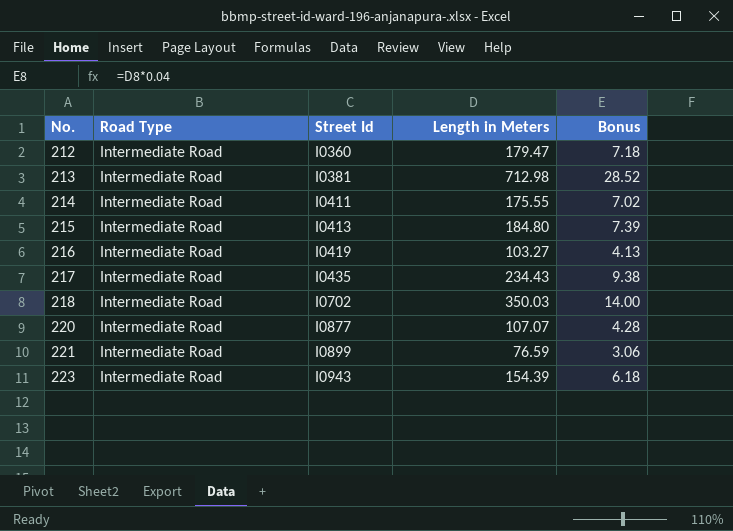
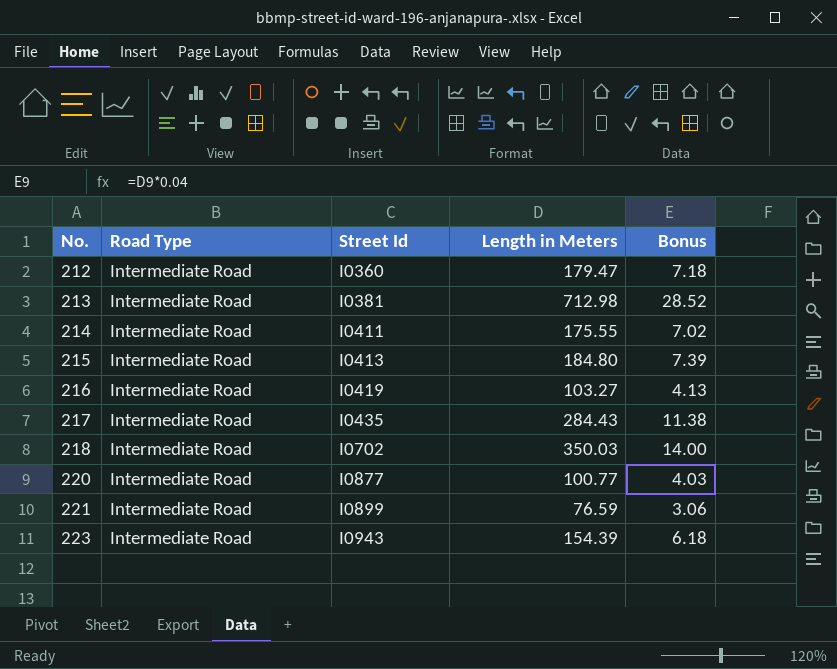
217 | Length in Meters: 234.43 -> 284.43
217 | Bonus: 9.38 -> 11.38
220 | Length in Meters: 107.07 -> 100.77
220 | Bonus: 4.28 -> 4.03

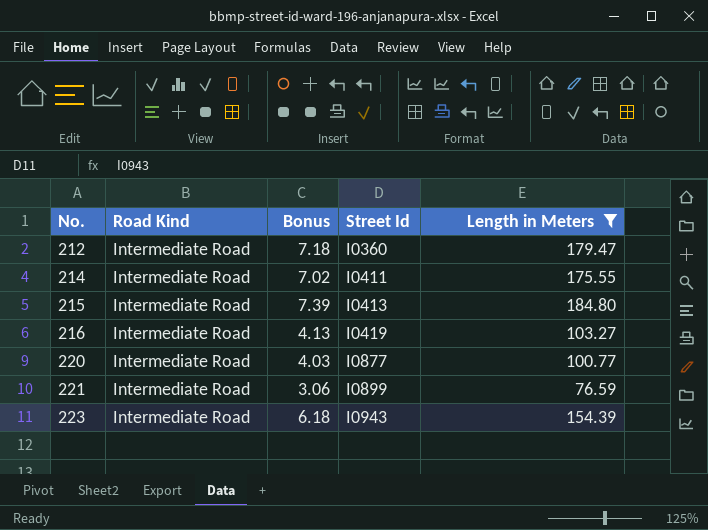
filter: none -> Length in Meters <= 184.80
column name: Road Type -> Road Kind
column Bonus | position: 5 -> 3

